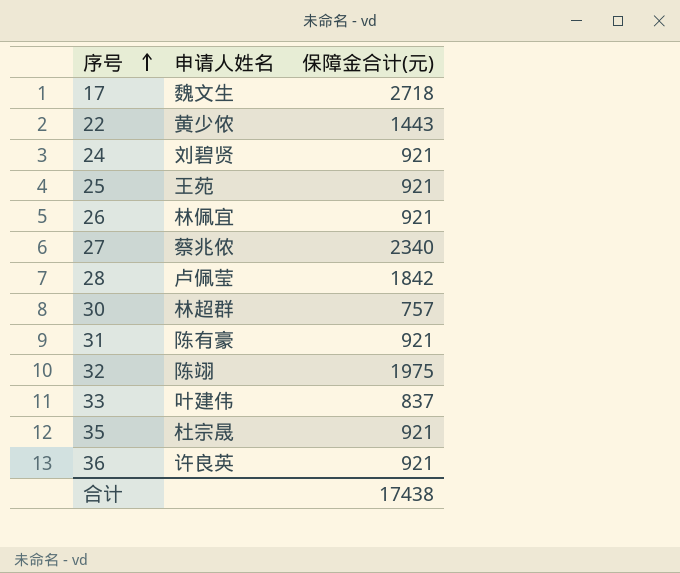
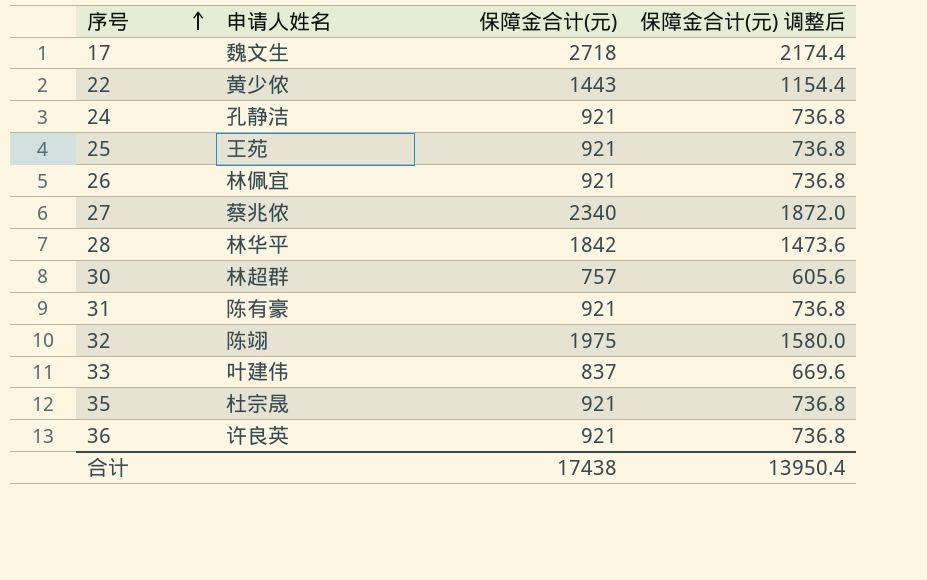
column 保障金合计(元) 调整后 | formula: none -> [保障金合计(元)] * 0.8
24 | 申请人姓名: 刘碧贤 -> 孔静洁
28 | 申请人姓名: 卢佩莹 -> 林华平

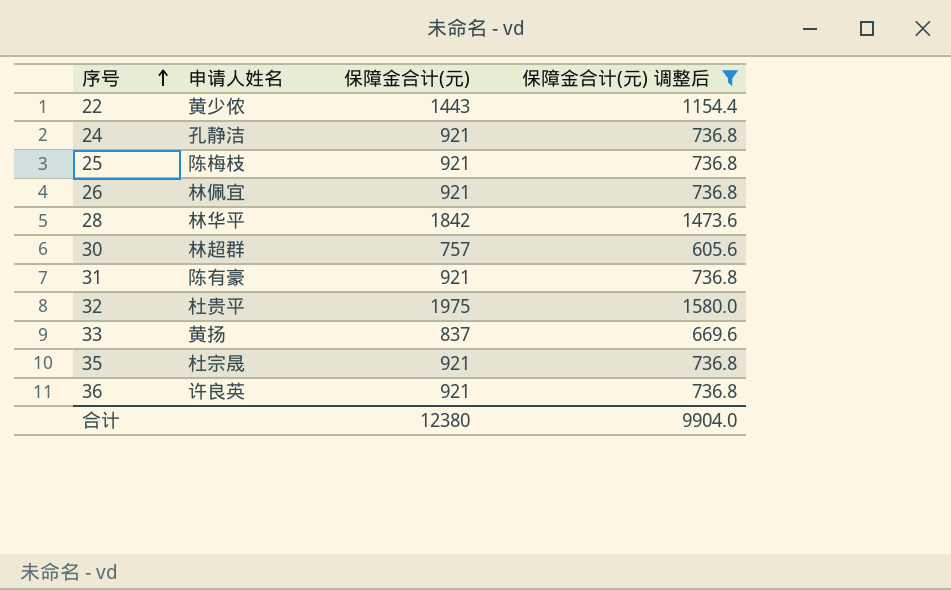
filter: none -> 保障金合计(元) 调整后 <= 1580.0
25 | 申请人姓名: 王苑 -> 陈梅枝
32 | 申请人姓名: 陈翊 -> 杜贵平
33 | 申请人姓名: 叶建伟 -> 黄扬
合计 | 保障金合计(元): 17438 -> 12380
合计 | 保障金合计(元) 调整后: 13950.4 -> 9904.0

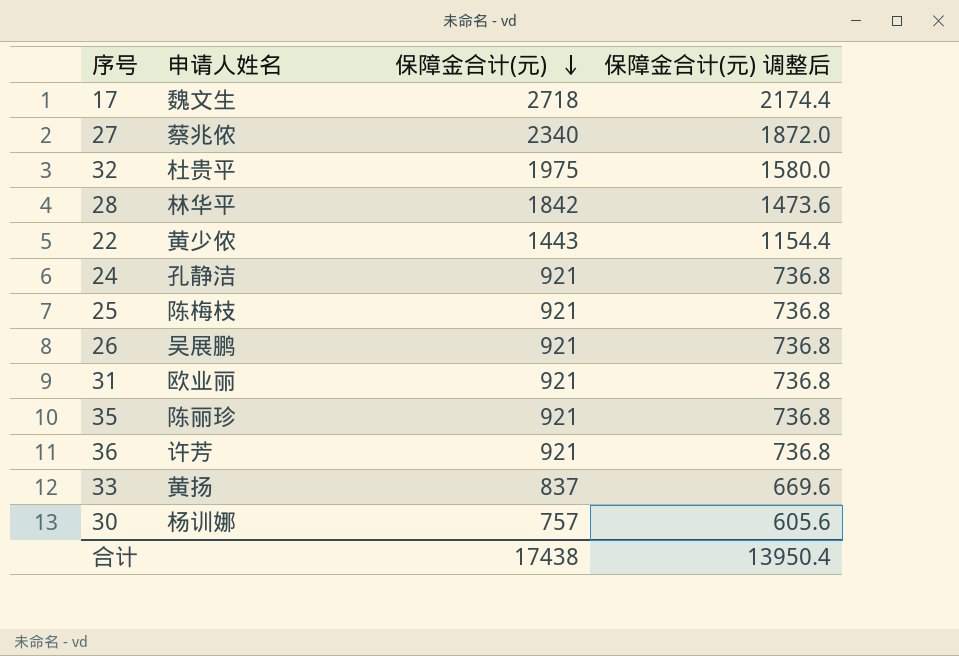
filter: 保障金合计(元) 调整后 <= 1580.0 -> none
row order: 序号 ascending -> 保障金合计(元) descending
26 | 申请人姓名: 林佩宜 -> 吴展鹏
31 | 申请人姓名: 陈有豪 -> 欧业丽
35 | 申请人姓名: 杜宗晟 -> 陈丽珍
36 | 申请人姓名: 许良英 -> 许芳
30 | 申请人姓名: 林超群 -> 杨训娜
合计 | 保障金合计(元): 12380 -> 17438
合计 | 保障金合计(元) 调整后: 9904.0 -> 13950.4

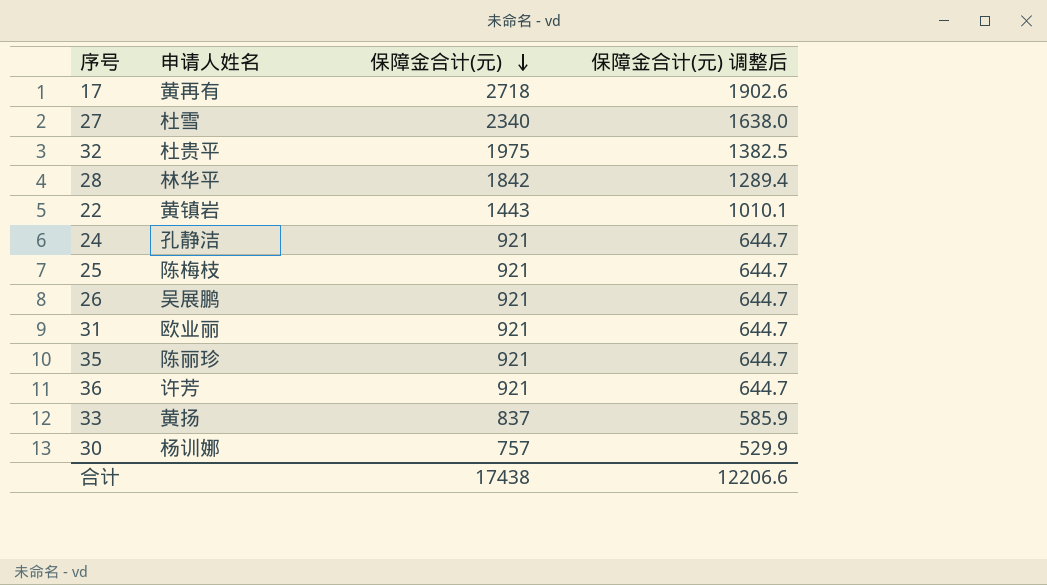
column 保障金合计(元) 调整后 | formula: [保障金合计(元)] * 0.8 -> [保障金合计(元)] * 0.7
17 | 申请人姓名: 魏文生 -> 黄再有
27 | 申请人姓名: 蔡兆侬 -> 杜雪
22 | 申请人姓名: 黄少侬 -> 黄镇岩
合计 | 保障金合计(元) 调整后: 13950.4 -> 12206.6

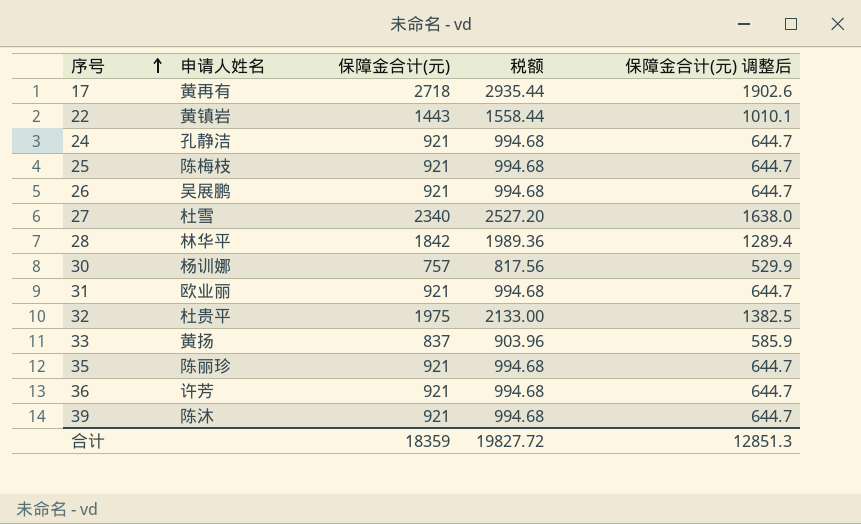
row order: 保障金合计(元) descending -> 序号 ascending
column 税额 | formula: none -> [保障金合计(元)] * 1.08
row 39: none -> 陈沐 | 921 | 994.68 | 644.7
合计 | 保障金合计(元): 17438 -> 18359
合计 | 保障金合计(元) 调整后: 12206.6 -> 12851.3

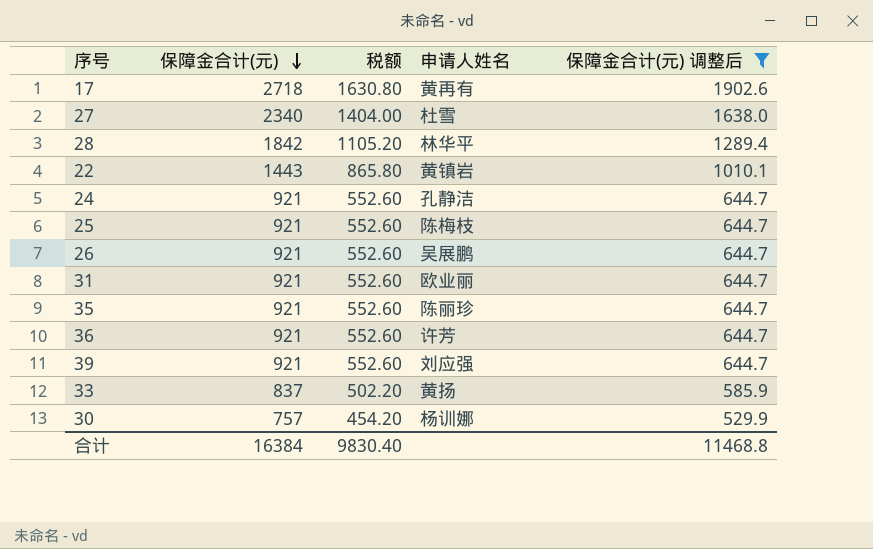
filter: none -> 保障金合计(元) 调整后 != 1382.5
row order: 序号 ascending -> 保障金合计(元) descending
column 税额 | formula: [保障金合计(元)] * 1.08 -> [保障金合计(元)] * 0.6
column 申请人姓名 | position: 2 -> 4
39 | 申请人姓名: 陈沐 -> 刘应强
合计 | 保障金合计(元): 18359 -> 16384
合计 | 税额: 19827.72 -> 9830.40
合计 | 保障金合计(元) 调整后: 12851.3 -> 11468.8

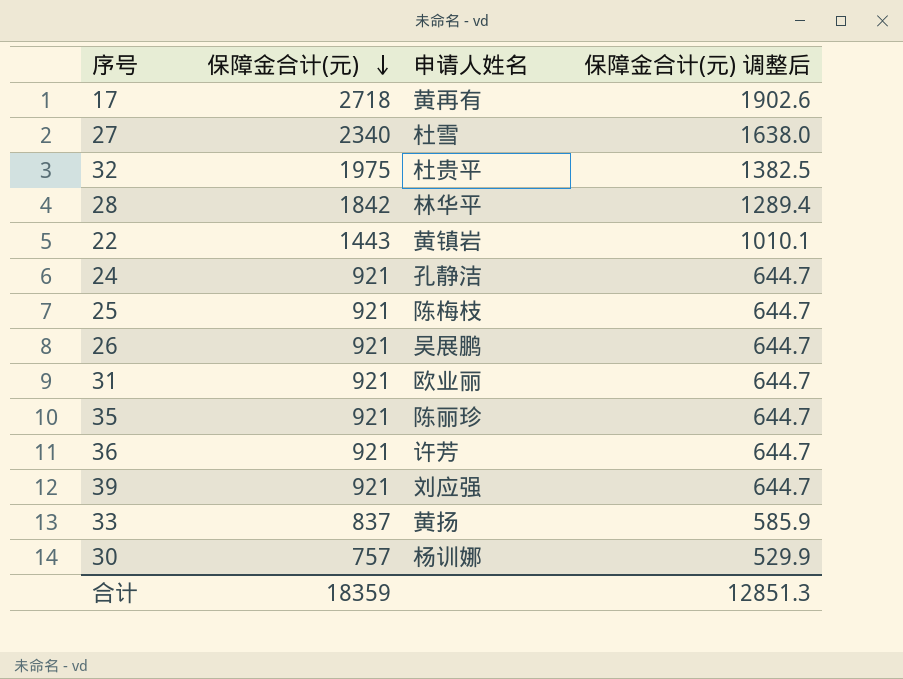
filter: 保障金合计(元) 调整后 != 1382.5 -> none
column 税额 | formula: [保障金合计(元)] * 0.6 -> none
合计 | 保障金合计(元): 16384 -> 18359
合计 | 保障金合计(元) 调整后: 11468.8 -> 12851.3

